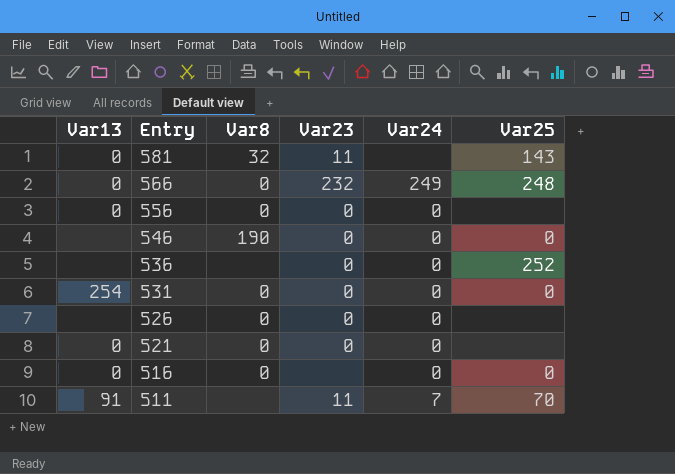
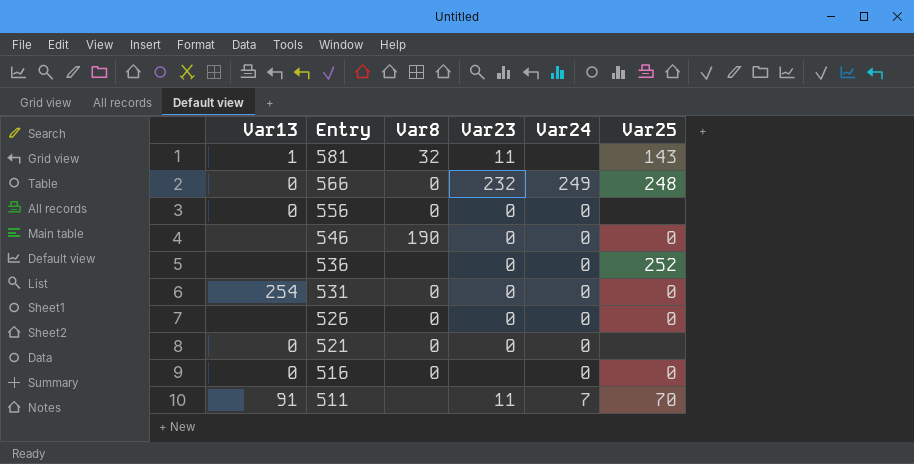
581 | Var13: 0 -> 1
526 | Var25: none -> 0

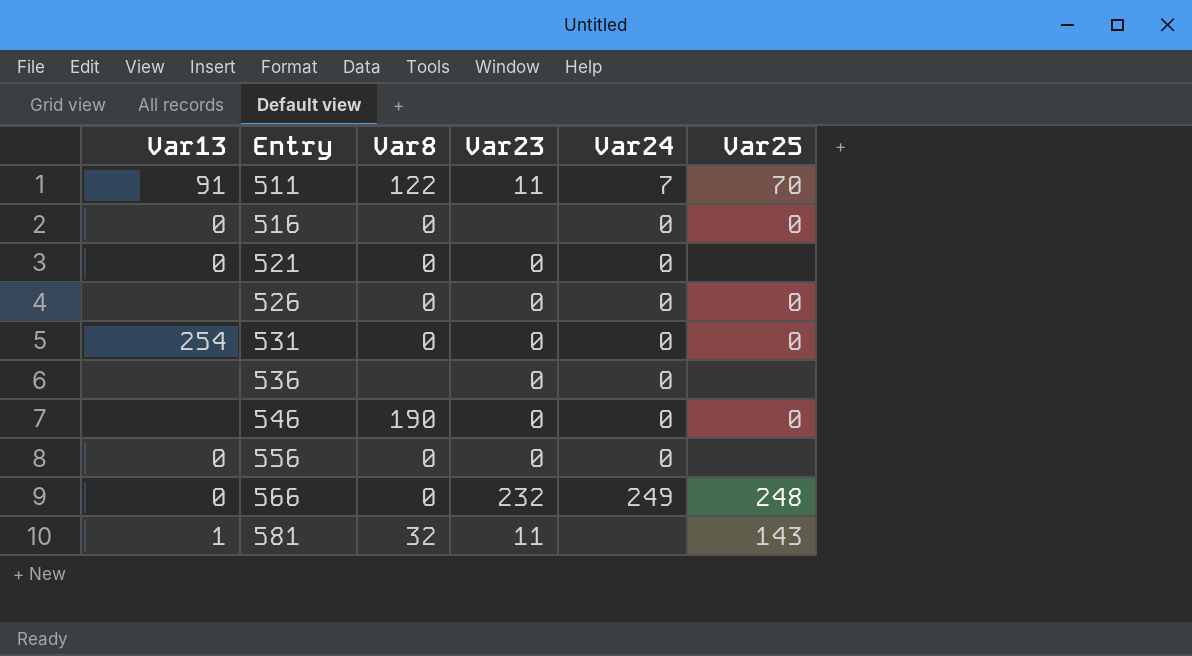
row order: Entry descending -> Entry ascending
511 | Var8: none -> 122
536 | Var25: 252 -> none

